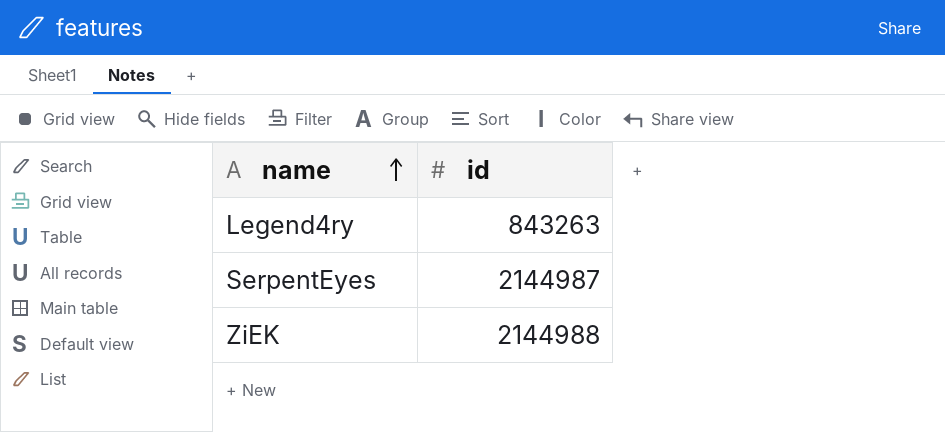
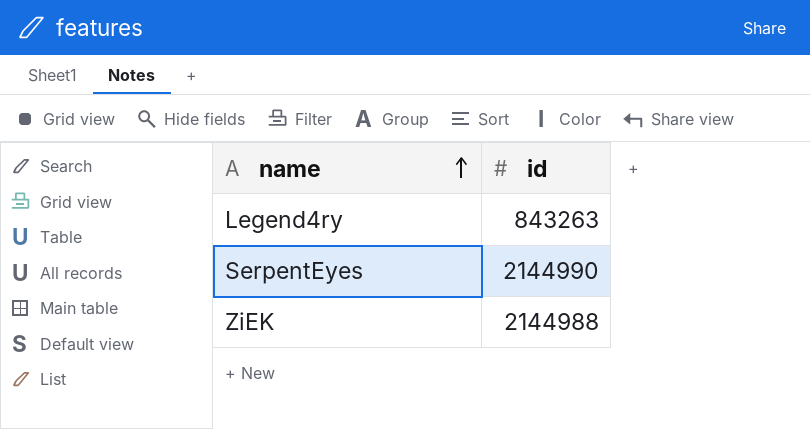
SerpentEyes | id: 2144987 -> 2144990

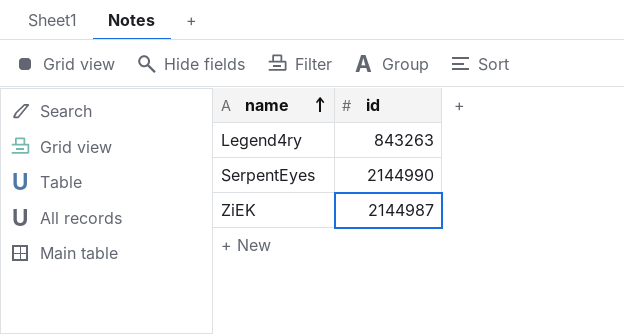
ZiEK | id: 2144988 -> 2144987

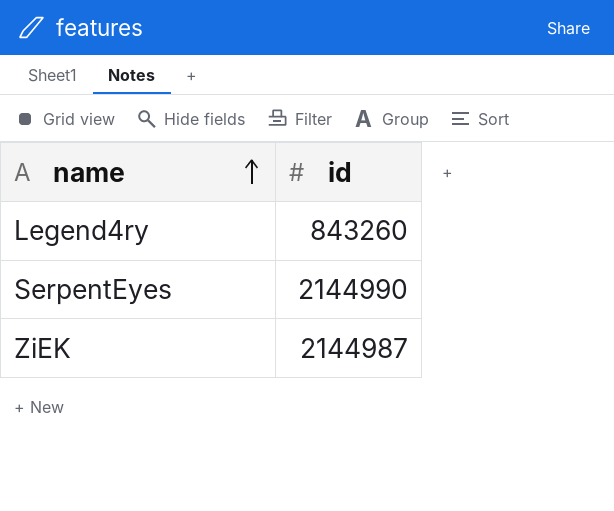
Legend4ry | id: 843263 -> 843260

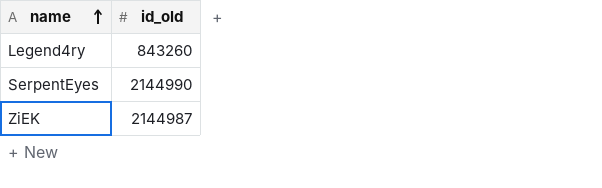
column name: id -> id_old

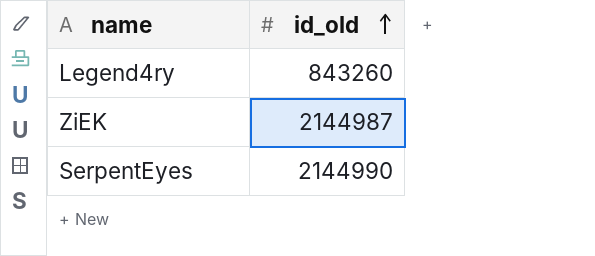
row order: name ascending -> id_old ascending

